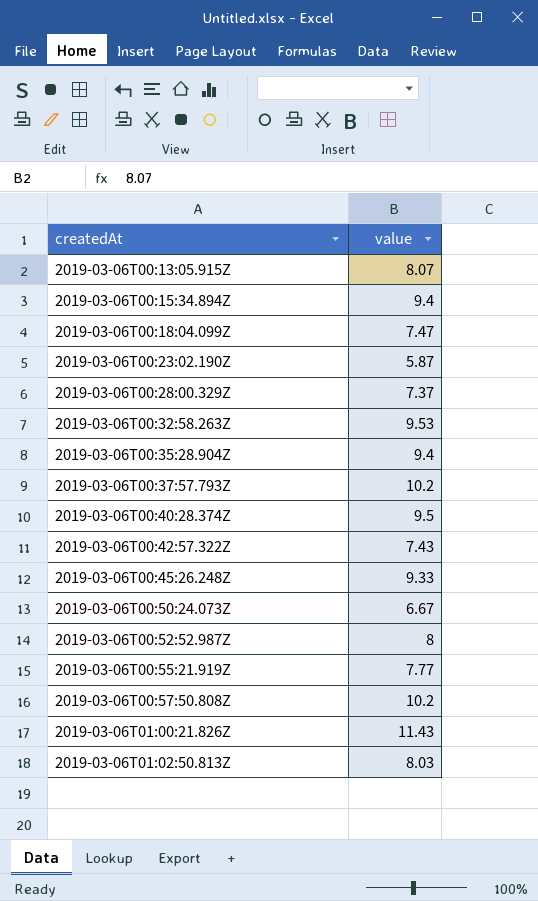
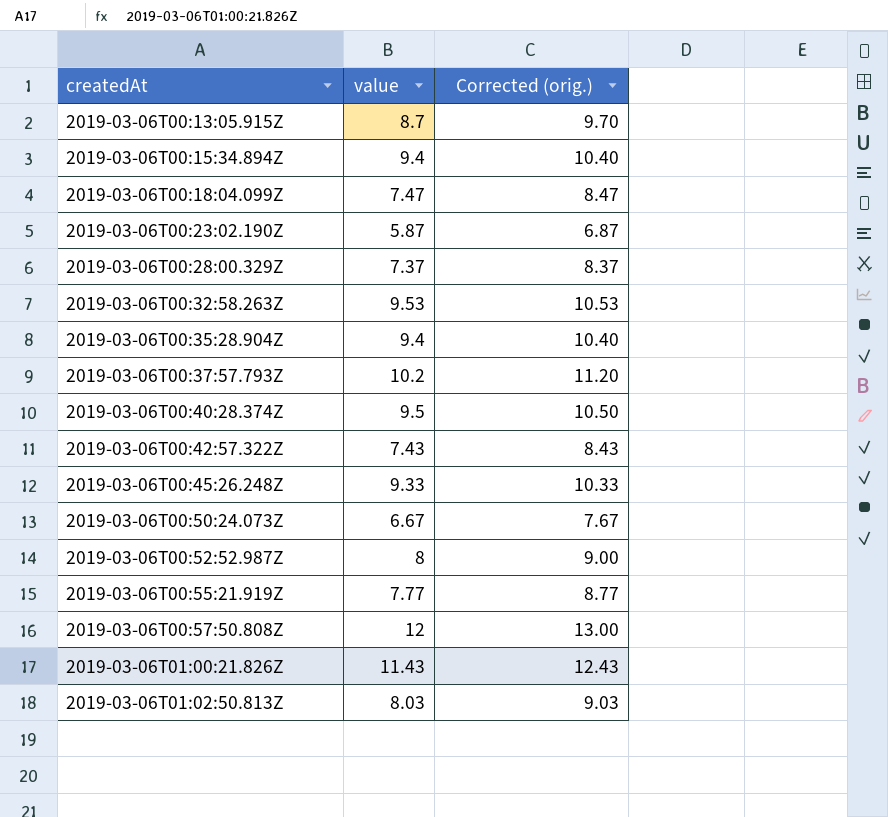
column Corrected (orig.) | formula: none -> [value] + 1
2019-03-06T00:13:05.915Z | value: 8.07 -> 8.7
2019-03-06T00:57:50.808Z | value: 10.2 -> 12

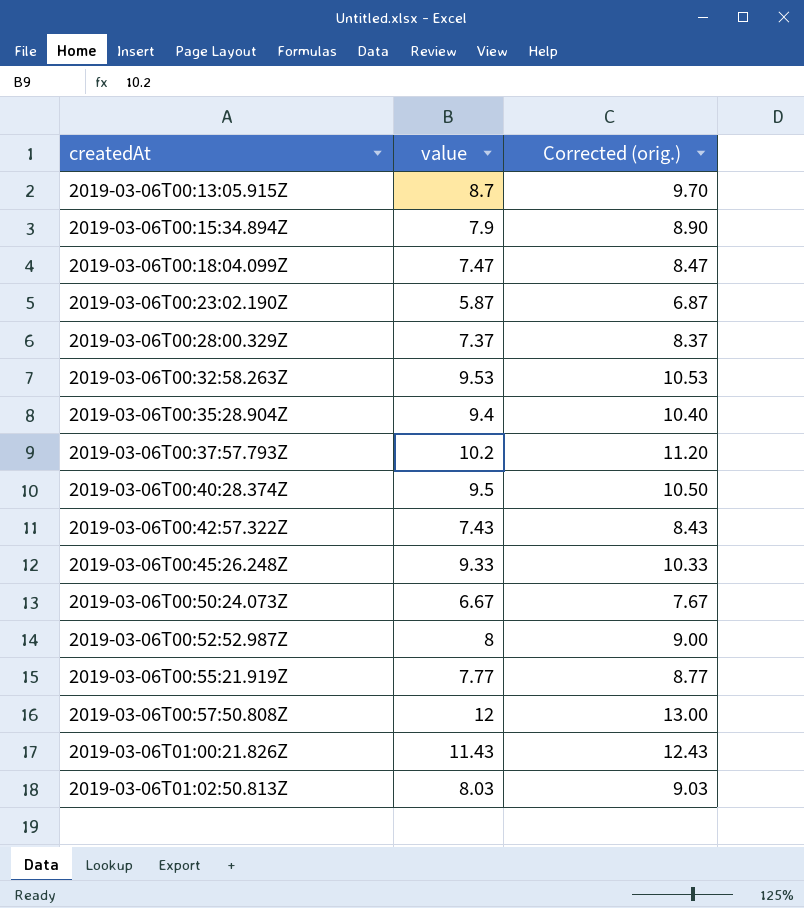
2019-03-06T00:15:34.894Z | value: 9.4 -> 7.9
2019-03-06T00:15:34.894Z | Corrected (orig.): 10.40 -> 8.90

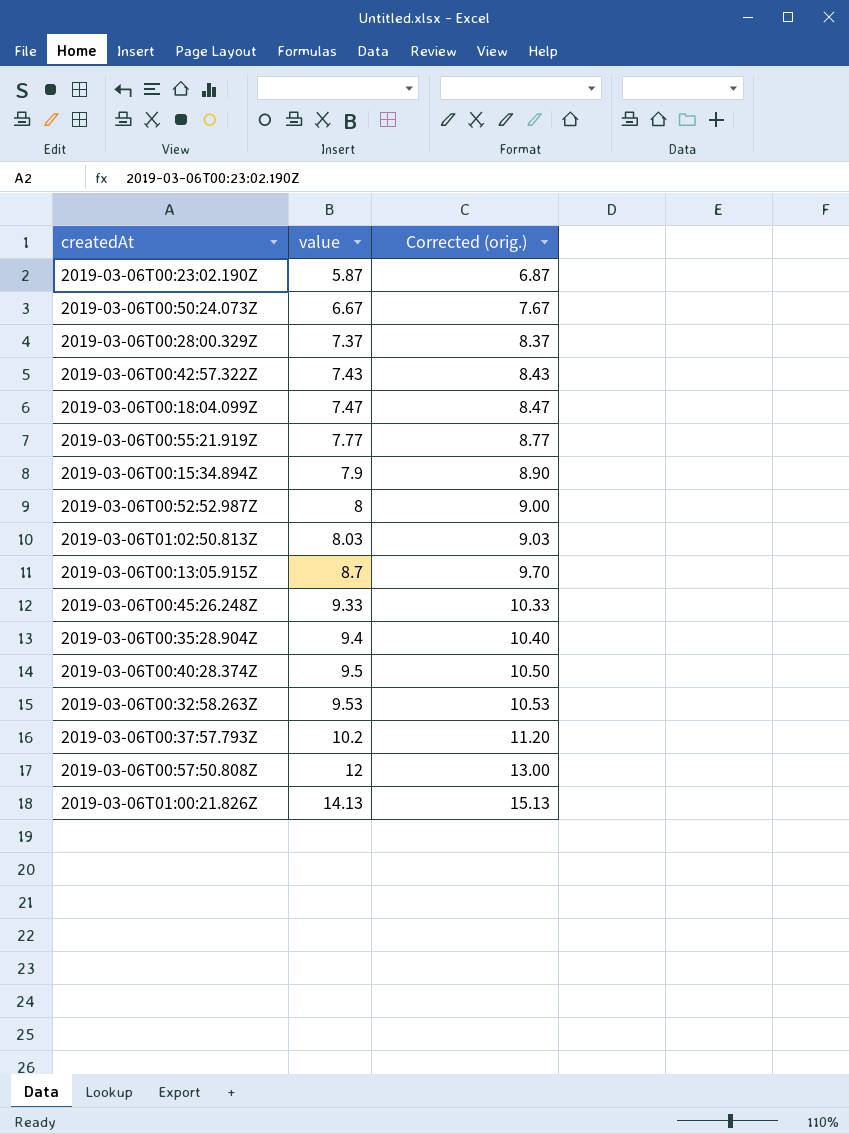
row order: createdAt ascending -> value ascending
2019-03-06T01:00:21.826Z | value: 11.43 -> 14.13
2019-03-06T01:00:21.826Z | Corrected (orig.): 12.43 -> 15.13

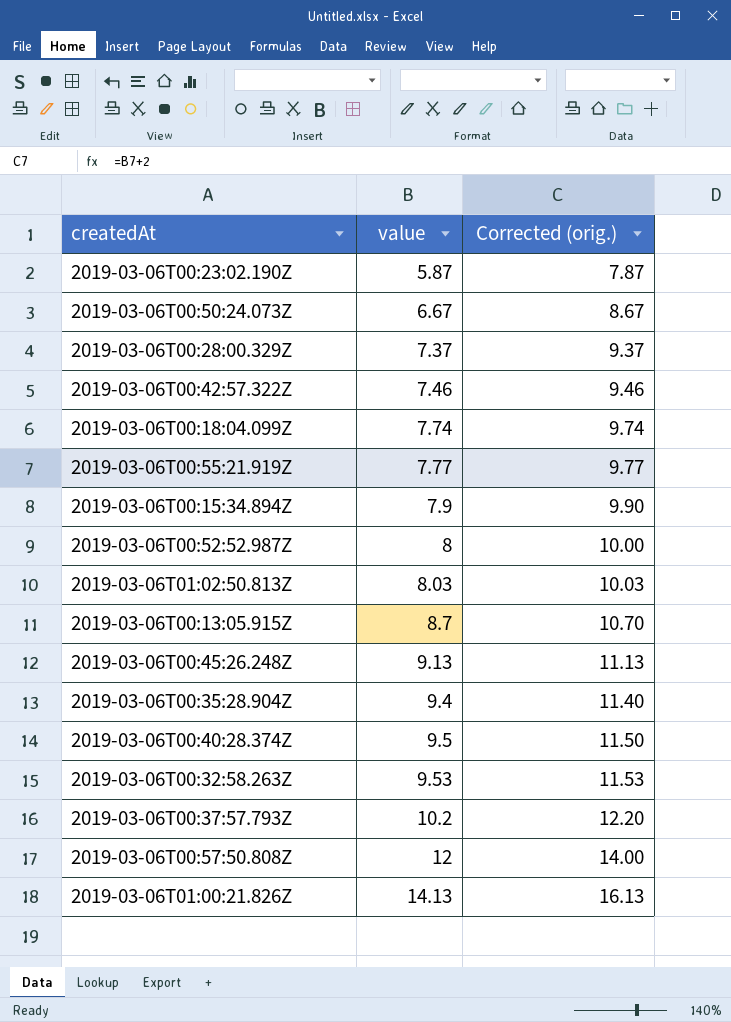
column Corrected (orig.) | formula: [value] + 1 -> [value] + 2
2019-03-06T00:42:57.322Z | value: 7.43 -> 7.46
2019-03-06T00:18:04.099Z | value: 7.47 -> 7.74
2019-03-06T00:45:26.248Z | value: 9.33 -> 9.13

